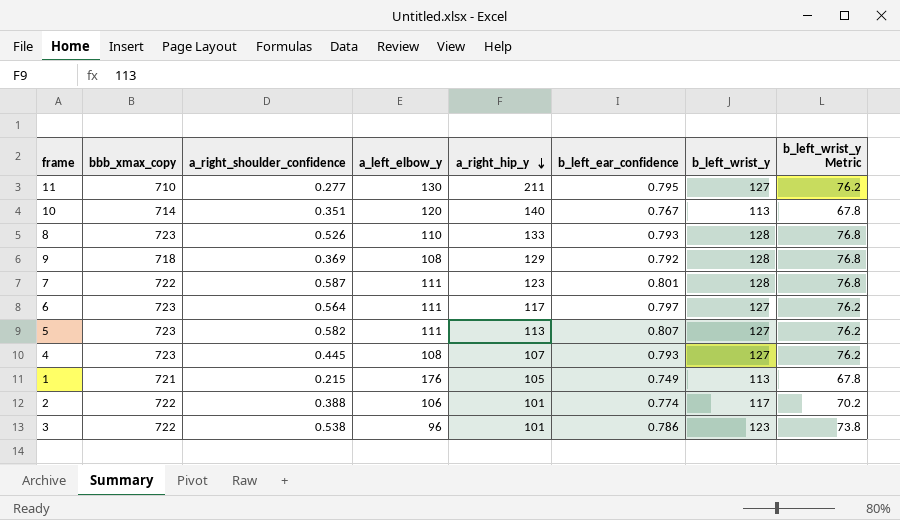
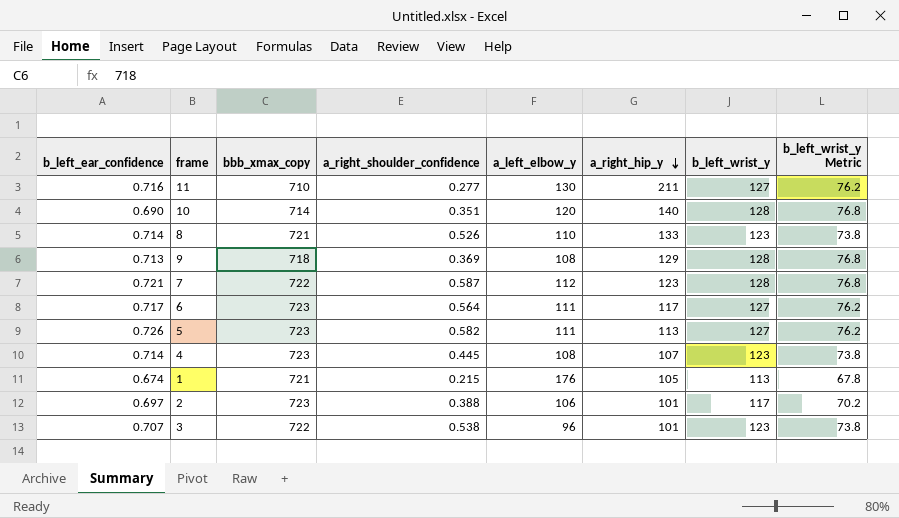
column b_left_ear_confidence | position: 6 -> 1
11 | b_left_ear_confidence: 0.795 -> 0.716
10 | b_left_ear_confidence: 0.767 -> 0.690
10 | b_left_wrist_y: 113 -> 128
10 | b_left_wrist_y Metric: 67.8 -> 76.8
8 | b_left_ear_confidence: 0.793 -> 0.714
8 | bbb_xmax_copy: 723 -> 721
8 | b_left_wrist_y: 128 -> 123
8 | b_left_wrist_y Metric: 76.8 -> 73.8
9 | b_left_ear_confidence: 0.792 -> 0.713
7 | b_left_ear_confidence: 0.801 -> 0.721
7 | a_left_elbow_y: 111 -> 112
6 | b_left_ear_confidence: 0.797 -> 0.717
5 | b_left_ear_confidence: 0.807 -> 0.726
4 | b_left_ear_confidence: 0.793 -> 0.714
4 | b_left_wrist_y: 127 -> 123
4 | b_left_wrist_y Metric: 76.2 -> 73.8
1 | b_left_ear_confidence: 0.749 -> 0.674
2 | b_left_ear_confidence: 0.774 -> 0.697
2 | bbb_xmax_copy: 722 -> 723
3 | b_left_ear_confidence: 0.786 -> 0.707

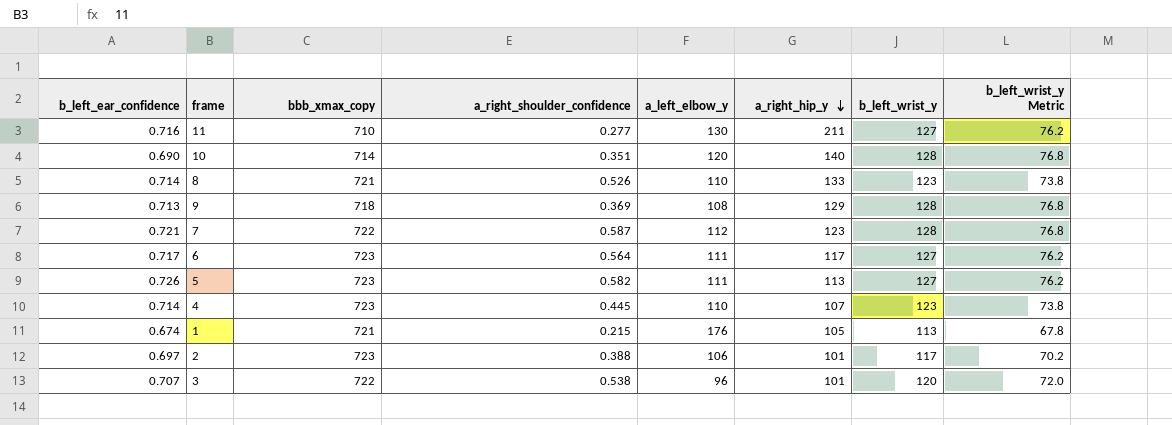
4 | a_left_elbow_y: 108 -> 110
3 | b_left_wrist_y: 123 -> 120
3 | b_left_wrist_y Metric: 73.8 -> 72.0

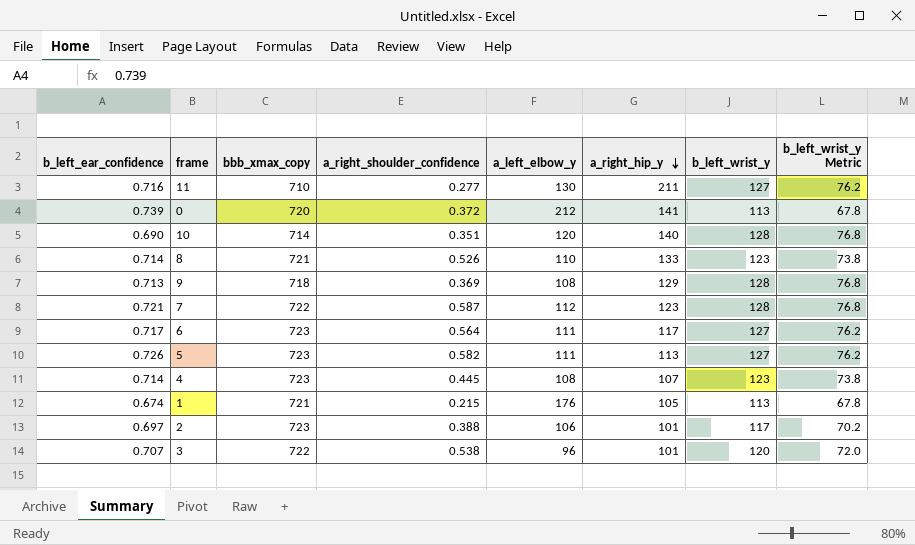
row 0: none -> 0.739 | 720 | 0.372 | 212 | 141 | 113 | 67.8
4 | a_left_elbow_y: 110 -> 108

